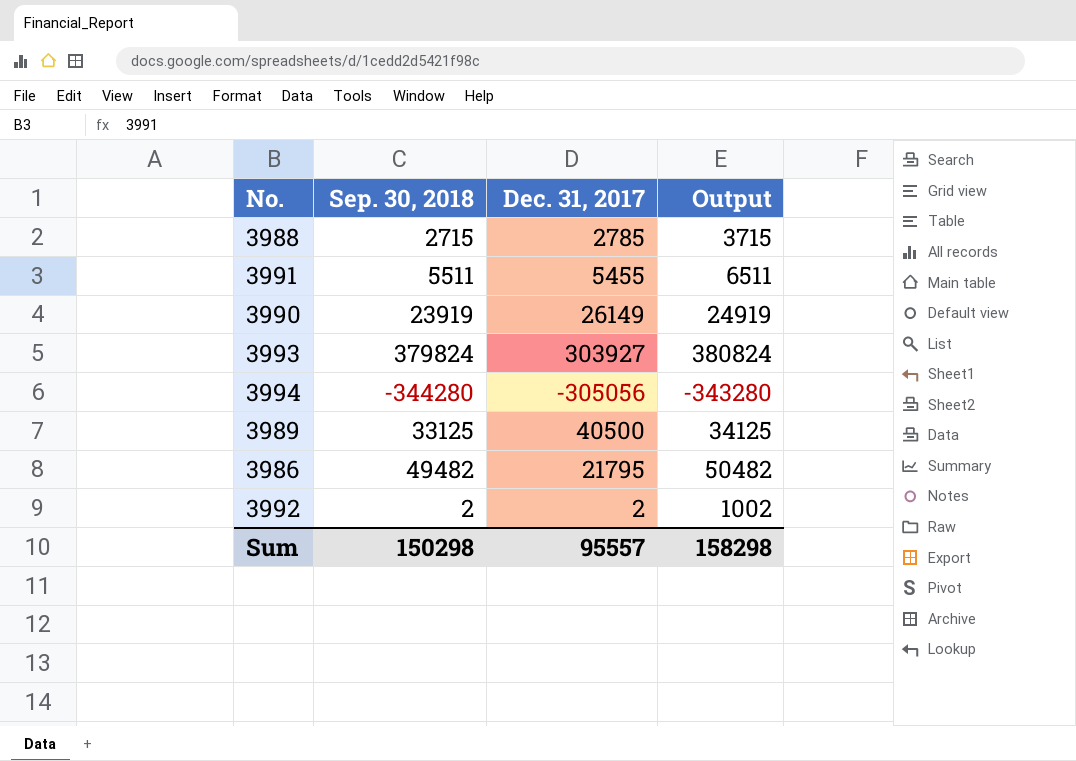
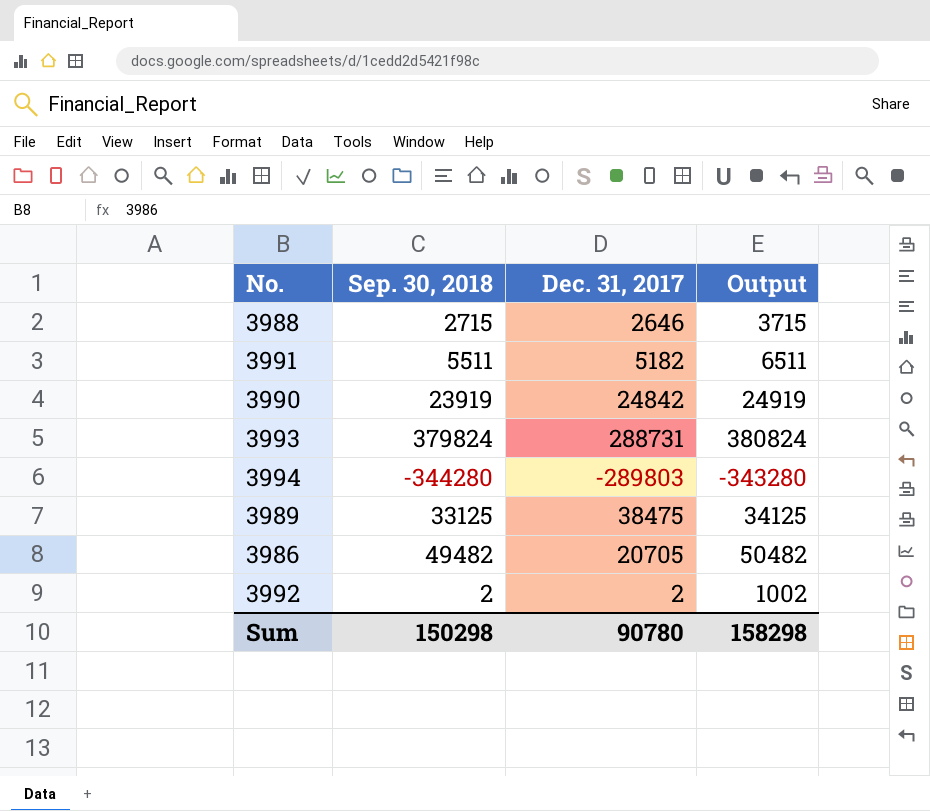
3988 | Dec. 31, 2017: 2785 -> 2646
3991 | Dec. 31, 2017: 5455 -> 5182
3990 | Dec. 31, 2017: 26149 -> 24842
3993 | Dec. 31, 2017: 303927 -> 288731
3994 | Dec. 31, 2017: -305056 -> -289803
3989 | Dec. 31, 2017: 40500 -> 38475
3986 | Dec. 31, 2017: 21795 -> 20705
Sum | Dec. 31, 2017: 95557 -> 90780

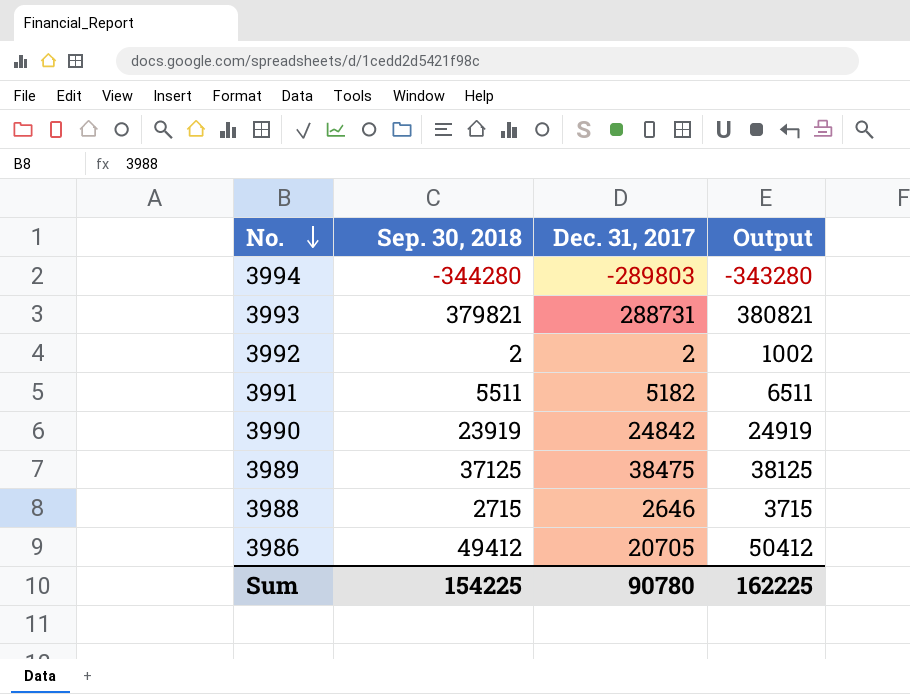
row order: none -> No. descending
3993 | Sep. 30, 2018: 379824 -> 379821
3993 | Output: 380824 -> 380821
3989 | Sep. 30, 2018: 33125 -> 37125
3989 | Output: 34125 -> 38125
3986 | Sep. 30, 2018: 49482 -> 49412
3986 | Output: 50482 -> 50412
Sum | Sep. 30, 2018: 150298 -> 154225
Sum | Output: 158298 -> 162225

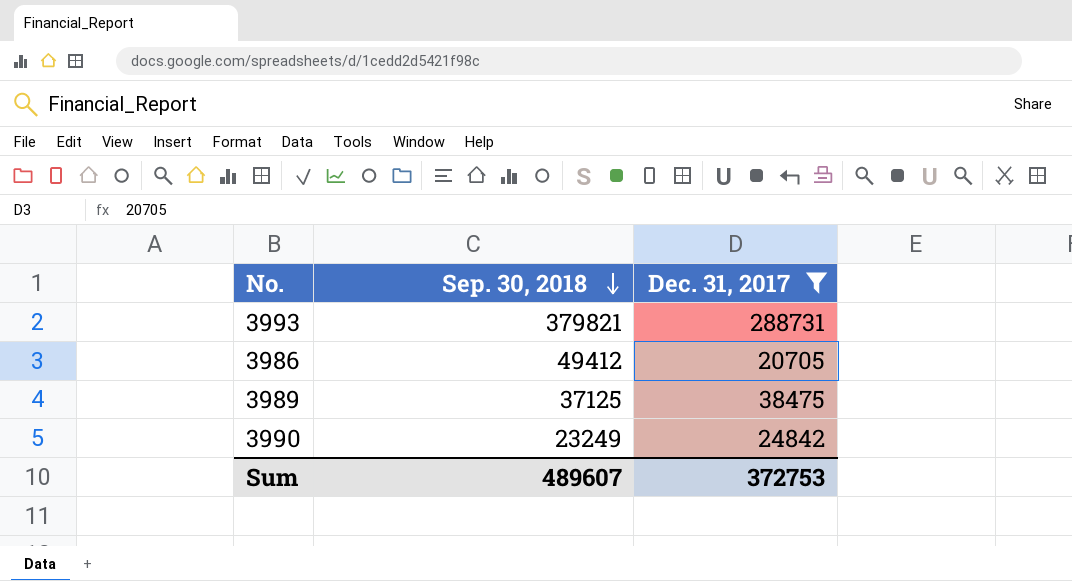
filter: none -> Dec. 31, 2017 >= 20705
row order: No. descending -> Sep. 30, 2018 descending
column Output | formula: [Sep. 30, 2018] + 1000 -> none
3990 | Sep. 30, 2018: 23919 -> 23249
Sum | Sep. 30, 2018: 154225 -> 489607
Sum | Dec. 31, 2017: 90780 -> 372753

